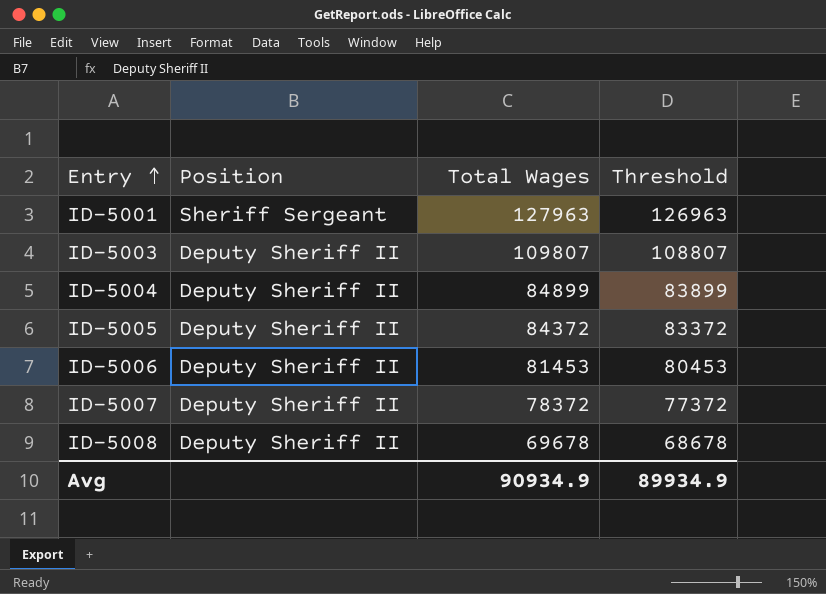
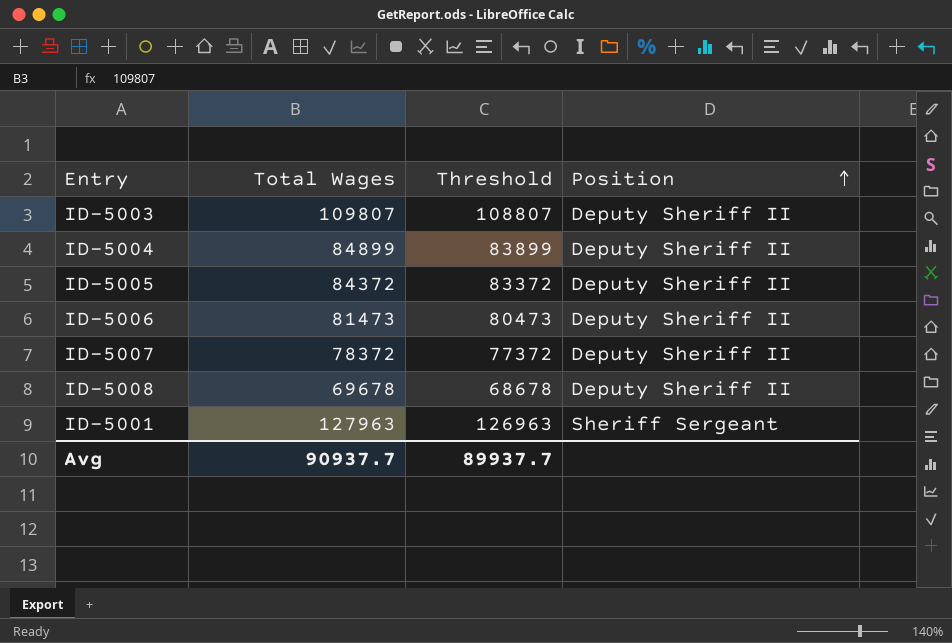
row order: Entry ascending -> Position ascending
column Position | position: 2 -> 4
ID-5006 | Total Wages: 81453 -> 81473
ID-5006 | Threshold: 80453 -> 80473
Avg | Total Wages: 90934.9 -> 90937.7
Avg | Threshold: 89934.9 -> 89937.7

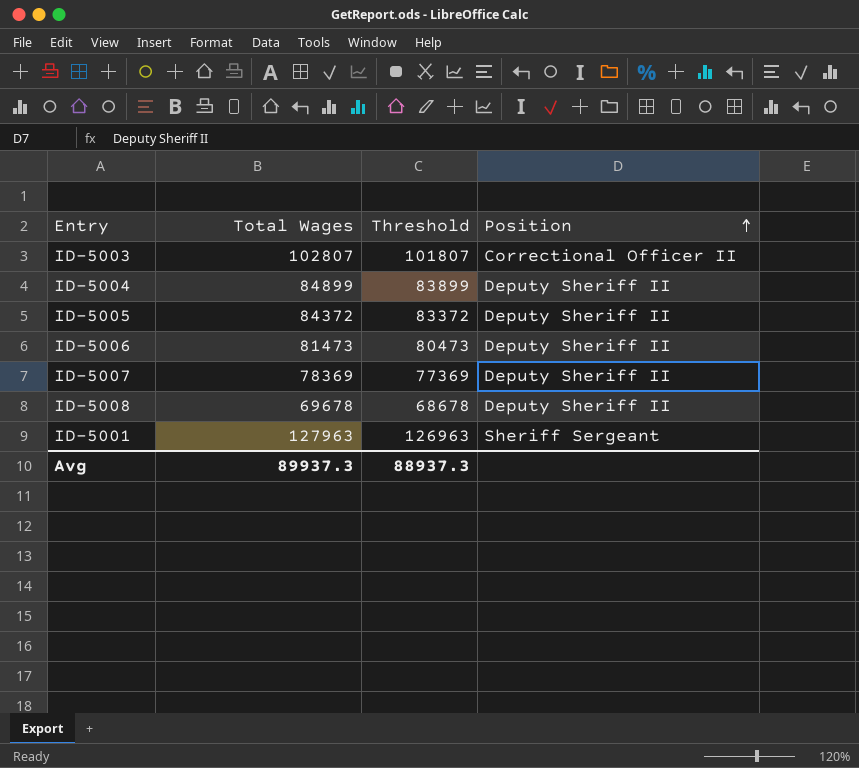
ID-5003 | Total Wages: 109807 -> 102807
ID-5003 | Threshold: 108807 -> 101807
ID-5003 | Position: Deputy Sheriff II -> Correctional Officer II
ID-5007 | Total Wages: 78372 -> 78369
ID-5007 | Threshold: 77372 -> 77369
Avg | Total Wages: 90937.7 -> 89937.3
Avg | Threshold: 89937.7 -> 88937.3

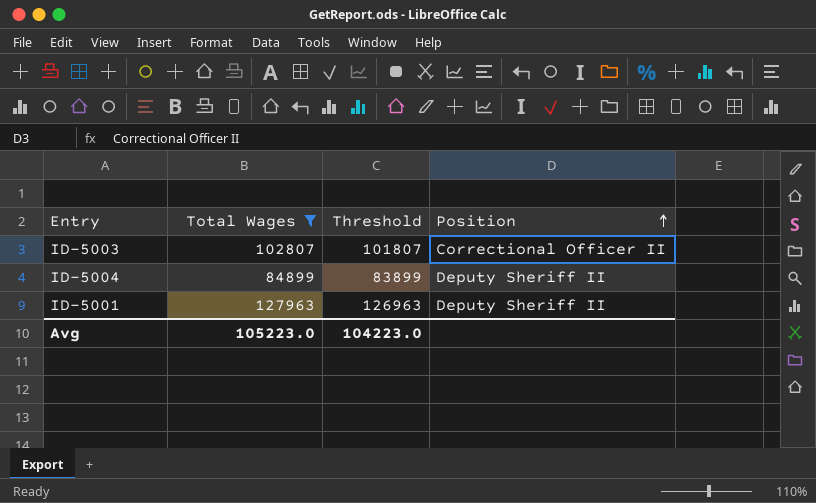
filter: none -> Total Wages >= 84899
ID-5001 | Position: Sheriff Sergeant -> Deputy Sheriff II
Avg | Total Wages: 89937.3 -> 105223.0
Avg | Threshold: 88937.3 -> 104223.0

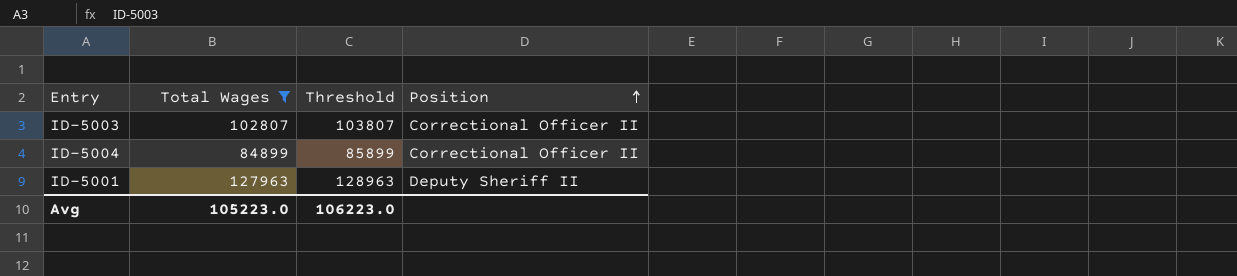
column Threshold | formula: [Total Wages] - 1000 -> [Total Wages] + 1000
ID-5004 | Position: Deputy Sheriff II -> Correctional Officer II
Avg | Threshold: 104223.0 -> 106223.0

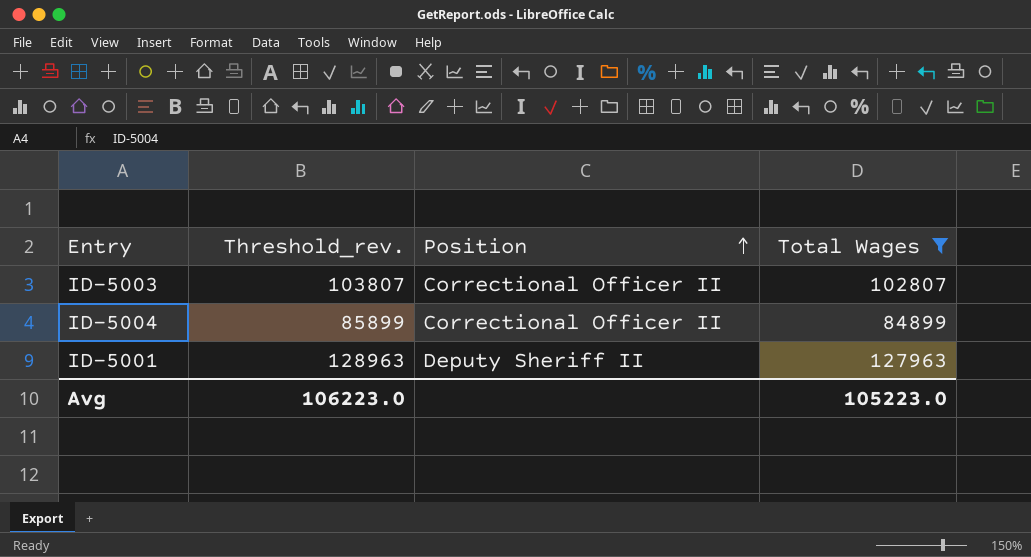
column name: Threshold -> Threshold_rev.
column Total Wages | position: 2 -> 4

